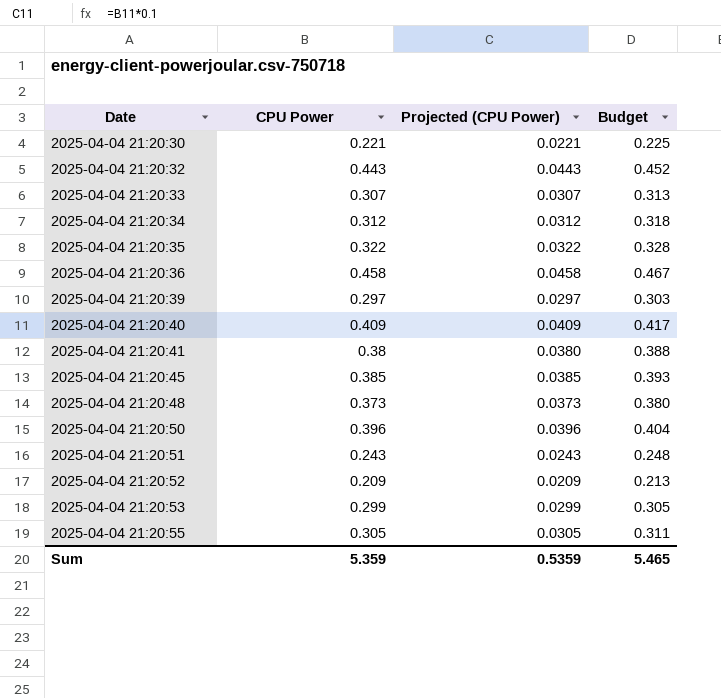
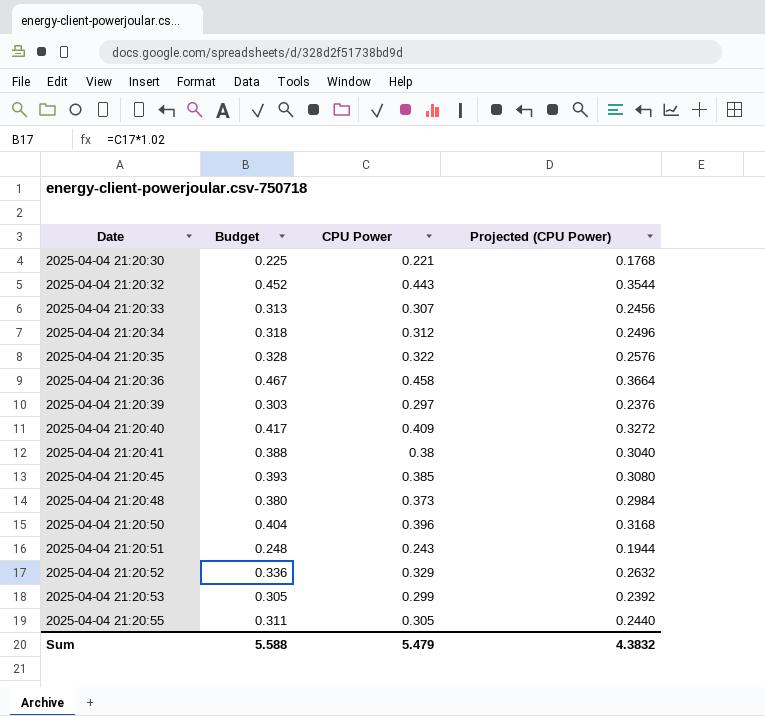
column Budget | position: 4 -> 2
column Projected (CPU Power) | formula: [CPU Power] * 0.1 -> [CPU Power] * 0.8
2025-04-04 21:20:52 | Budget: 0.213 -> 0.336
2025-04-04 21:20:52 | CPU Power: 0.209 -> 0.329
Sum | Budget: 5.465 -> 5.588
Sum | CPU Power: 5.359 -> 5.479
Sum | Projected (CPU Power): 0.5359 -> 4.3832

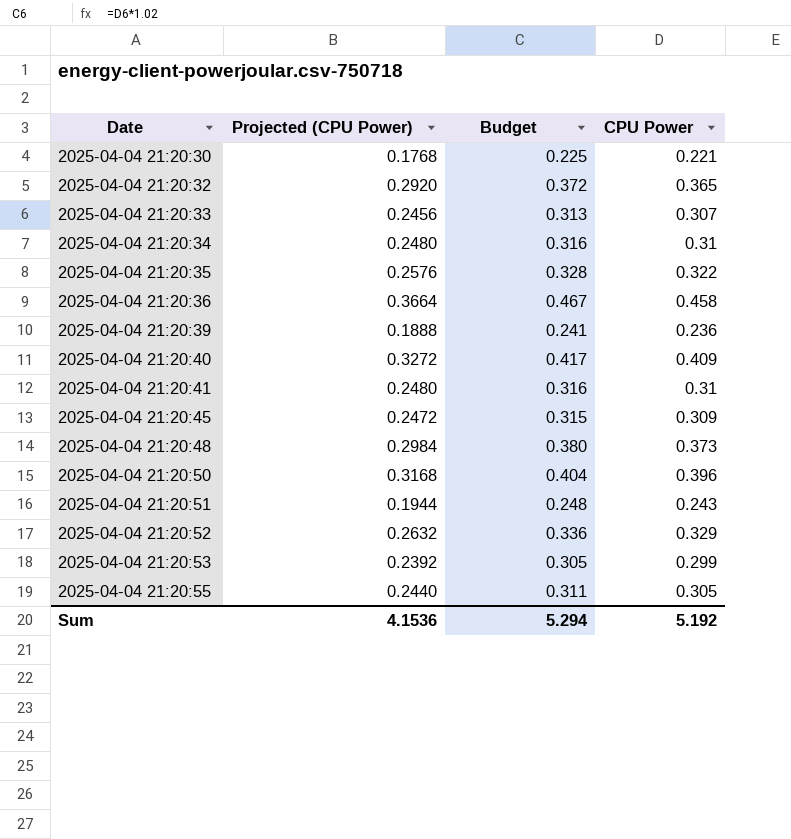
column Projected (CPU Power) | position: 4 -> 2
2025-04-04 21:20:32 | Projected (CPU Power): 0.3544 -> 0.2920
2025-04-04 21:20:32 | Budget: 0.452 -> 0.372
2025-04-04 21:20:32 | CPU Power: 0.443 -> 0.365
2025-04-04 21:20:34 | Projected (CPU Power): 0.2496 -> 0.2480
2025-04-04 21:20:34 | Budget: 0.318 -> 0.316
2025-04-04 21:20:34 | CPU Power: 0.312 -> 0.31
2025-04-04 21:20:39 | Projected (CPU Power): 0.2376 -> 0.1888
2025-04-04 21:20:39 | Budget: 0.303 -> 0.241
2025-04-04 21:20:39 | CPU Power: 0.297 -> 0.236
2025-04-04 21:20:41 | Projected (CPU Power): 0.3040 -> 0.2480
2025-04-04 21:20:41 | Budget: 0.388 -> 0.316
2025-04-04 21:20:41 | CPU Power: 0.38 -> 0.31
2025-04-04 21:20:45 | Projected (CPU Power): 0.3080 -> 0.2472
2025-04-04 21:20:45 | Budget: 0.393 -> 0.315
2025-04-04 21:20:45 | CPU Power: 0.385 -> 0.309
Sum | Projected (CPU Power): 4.3832 -> 4.1536
Sum | Budget: 5.588 -> 5.294
Sum | CPU Power: 5.479 -> 5.192

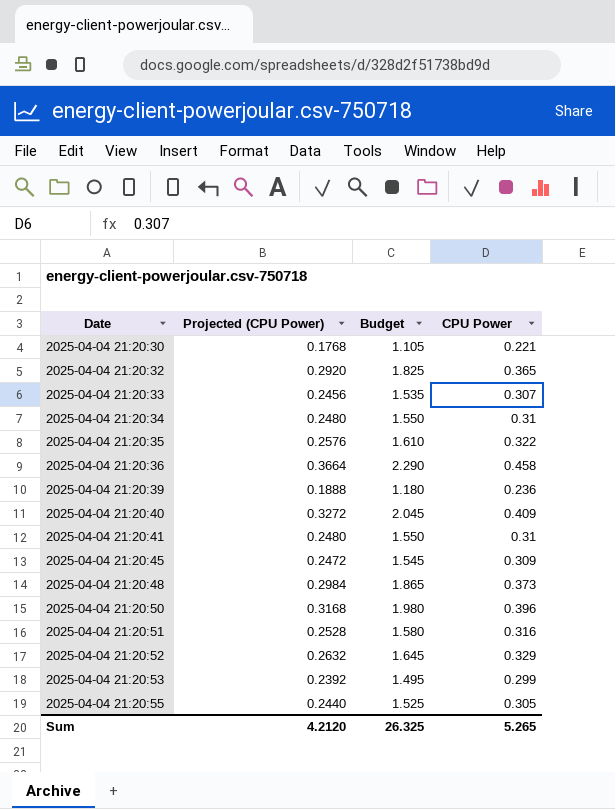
column Budget | formula: [CPU Power] * 1.02 -> [CPU Power] * 5
2025-04-04 21:20:51 | Projected (CPU Power): 0.1944 -> 0.2528
2025-04-04 21:20:51 | CPU Power: 0.243 -> 0.316
Sum | Projected (CPU Power): 4.1536 -> 4.2120
Sum | Budget: 5.294 -> 26.325
Sum | CPU Power: 5.192 -> 5.265

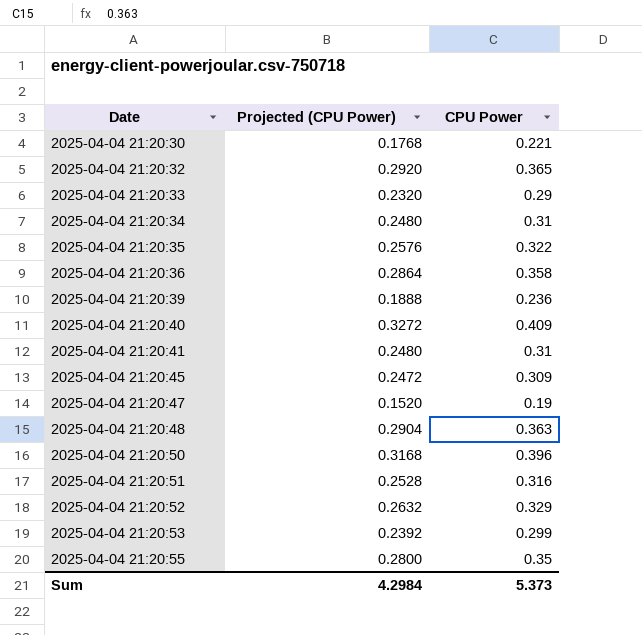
column Budget | formula: [CPU Power] * 5 -> none
2025-04-04 21:20:33 | Projected (CPU Power): 0.2456 -> 0.2320
2025-04-04 21:20:33 | CPU Power: 0.307 -> 0.29
2025-04-04 21:20:36 | Projected (CPU Power): 0.3664 -> 0.2864
2025-04-04 21:20:36 | CPU Power: 0.458 -> 0.358
row 2025-04-04 21:20:47: none -> 0.1520 | 0.19
2025-04-04 21:20:48 | Projected (CPU Power): 0.2984 -> 0.2904
2025-04-04 21:20:48 | CPU Power: 0.373 -> 0.363
2025-04-04 21:20:55 | Projected (CPU Power): 0.2440 -> 0.2800
2025-04-04 21:20:55 | CPU Power: 0.305 -> 0.35
Sum | Projected (CPU Power): 4.2120 -> 4.2984
Sum | CPU Power: 5.265 -> 5.373

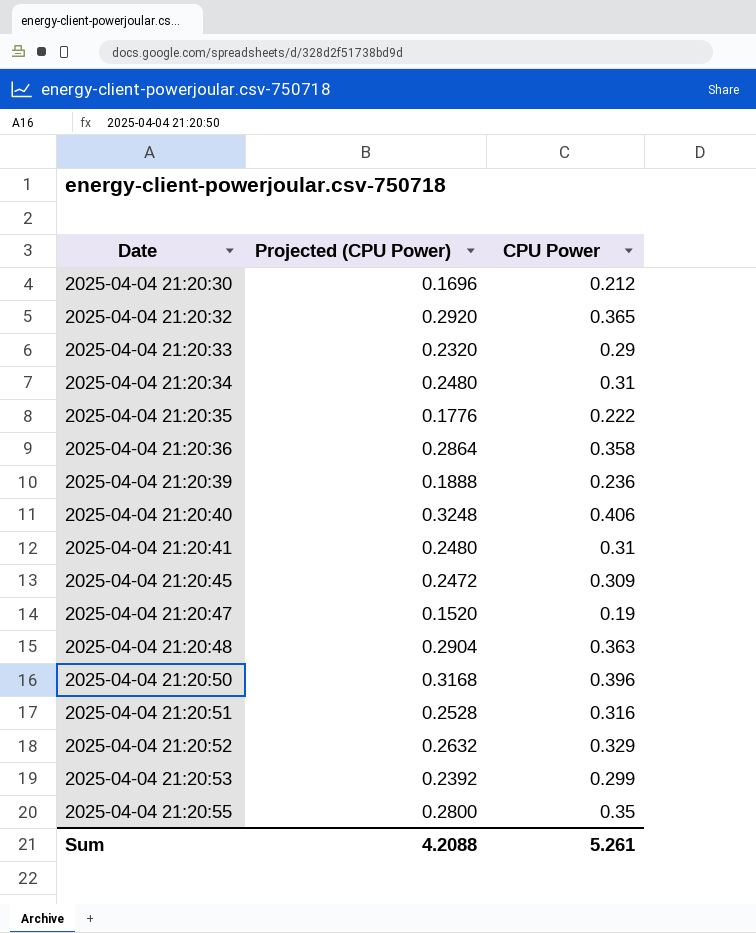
2025-04-04 21:20:30 | Projected (CPU Power): 0.1768 -> 0.1696
2025-04-04 21:20:30 | CPU Power: 0.221 -> 0.212
2025-04-04 21:20:35 | Projected (CPU Power): 0.2576 -> 0.1776
2025-04-04 21:20:35 | CPU Power: 0.322 -> 0.222
2025-04-04 21:20:40 | Projected (CPU Power): 0.3272 -> 0.3248
2025-04-04 21:20:40 | CPU Power: 0.409 -> 0.406
Sum | Projected (CPU Power): 4.2984 -> 4.2088
Sum | CPU Power: 5.373 -> 5.261

